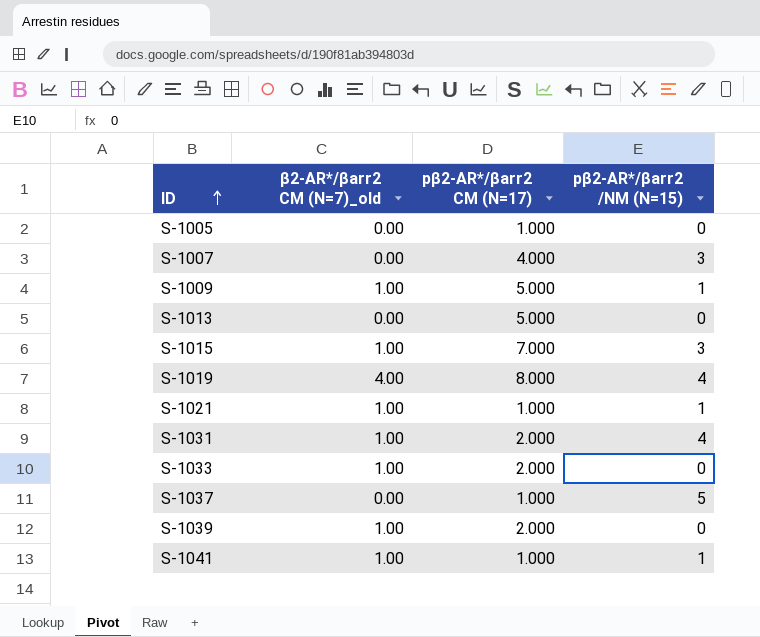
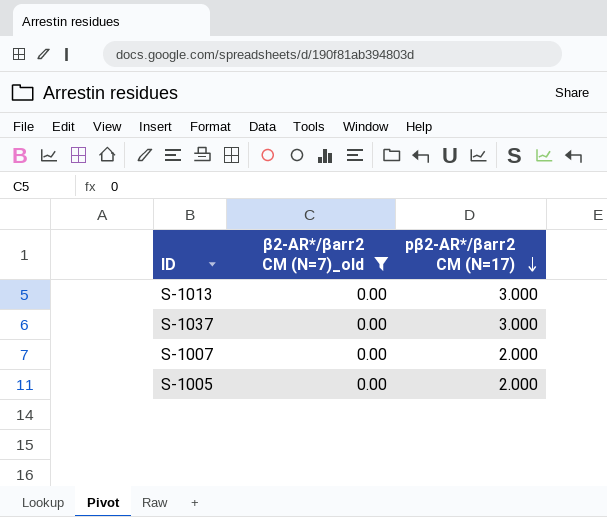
filter: none -> β2-AR*/βarr2 CM (N=7)_old = 0.00
row order: ID ascending -> pβ2-AR*/βarr2 CM (N=17) descending
column pβ2-AR*/βarr2 /NM (N=15) | position: 4 -> none
S-1013 | pβ2-AR*/βarr2 CM (N=17): 5.000 -> 3.000
S-1037 | pβ2-AR*/βarr2 CM (N=17): 1.000 -> 3.000
S-1007 | pβ2-AR*/βarr2 CM (N=17): 4.000 -> 2.000
S-1005 | pβ2-AR*/βarr2 CM (N=17): 1.000 -> 2.000

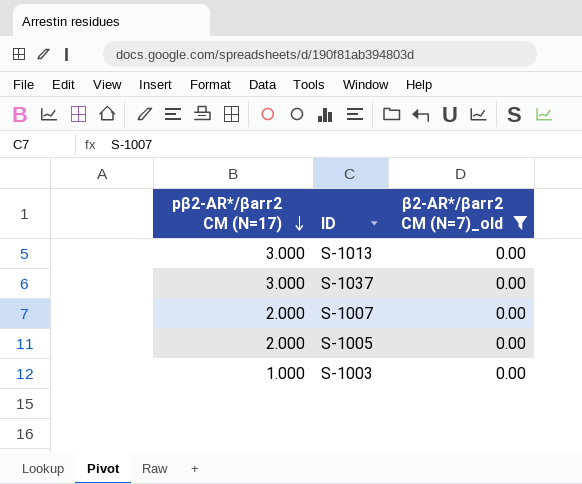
column pβ2-AR*/βarr2 CM (N=17) | position: 3 -> 1
row S-1003: none -> 1.000 | 0.00

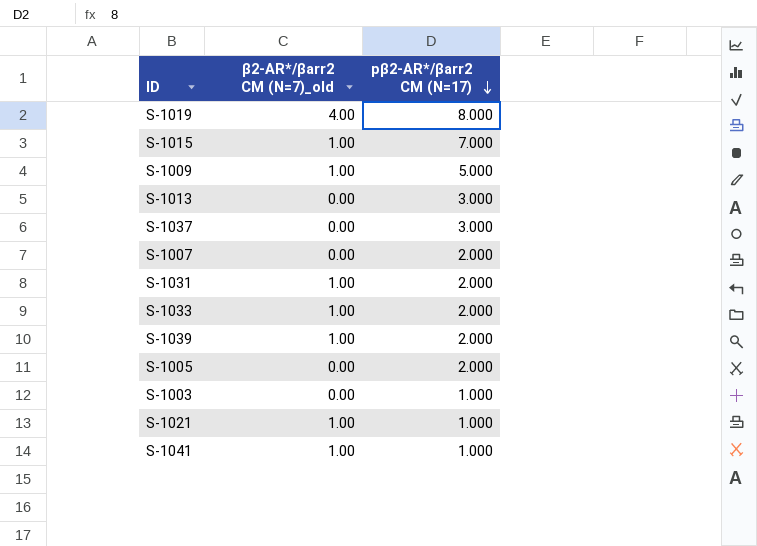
filter: β2-AR*/βarr2 CM (N=7)_old = 0.00 -> none
column pβ2-AR*/βarr2 CM (N=17) | position: 1 -> 3

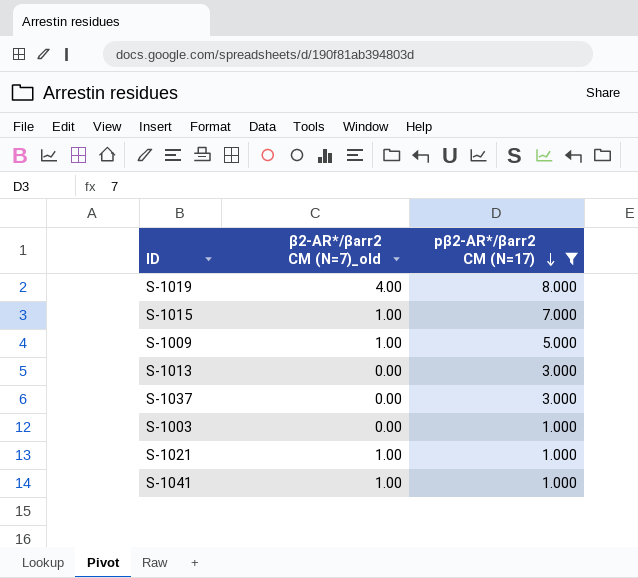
filter: none -> pβ2-AR*/βarr2 CM (N=17) != 2.000

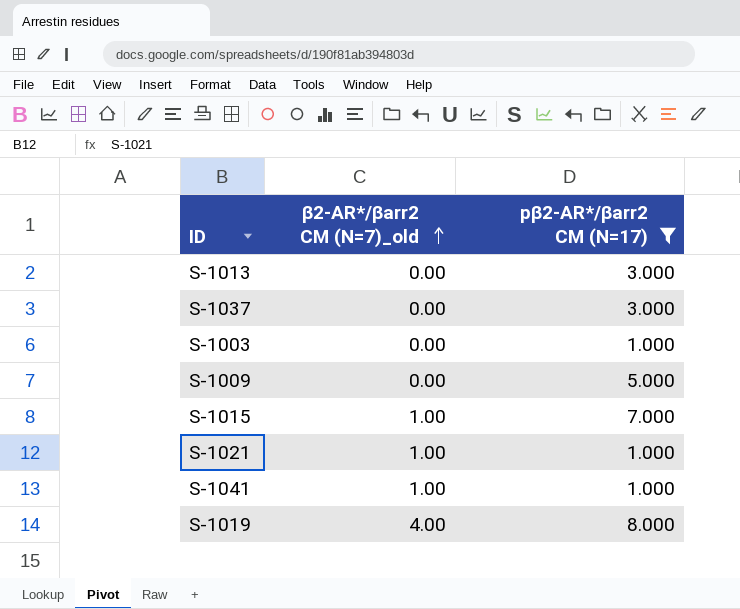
row order: pβ2-AR*/βarr2 CM (N=17) descending -> β2-AR*/βarr2 CM (N=7)_old ascending
S-1009 | β2-AR*/βarr2 CM (N=7)_old: 1.00 -> 0.00

